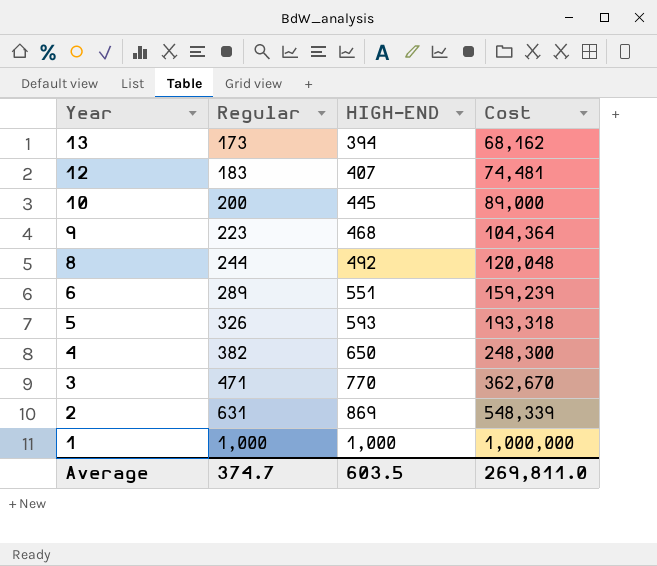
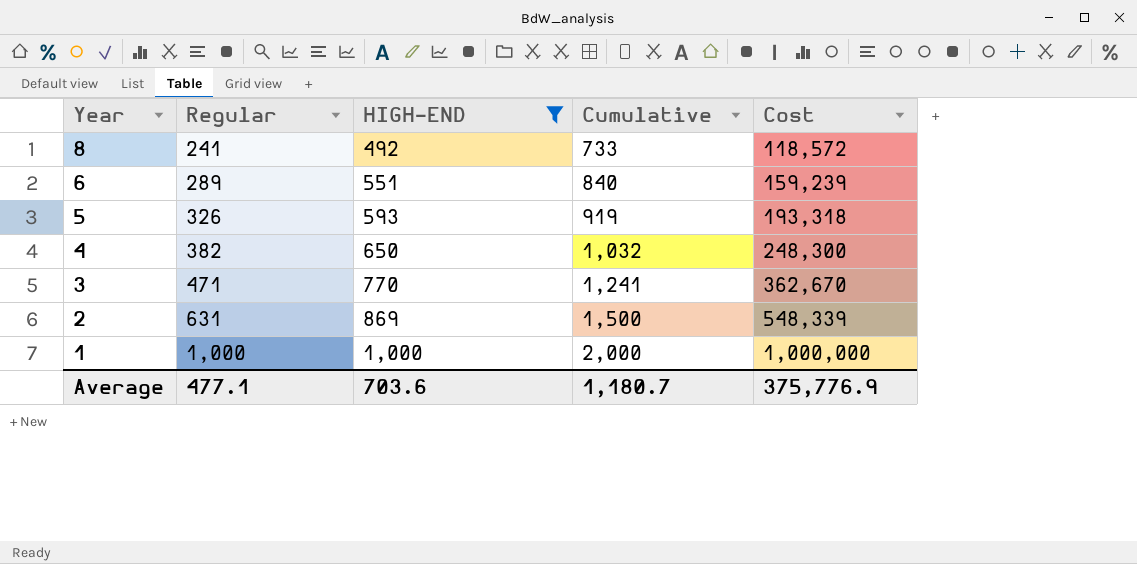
filter: none -> HIGH-END >= 492
column Cumulative | formula: none -> [Regular] + [HIGH-END]
8 | Regular: 244 -> 241
8 | Cost: 120,048 -> 118,572
Average | Regular: 374.7 -> 477.1
Average | HIGH-END: 603.5 -> 703.6
Average | Cost: 269,811.0 -> 375,776.9

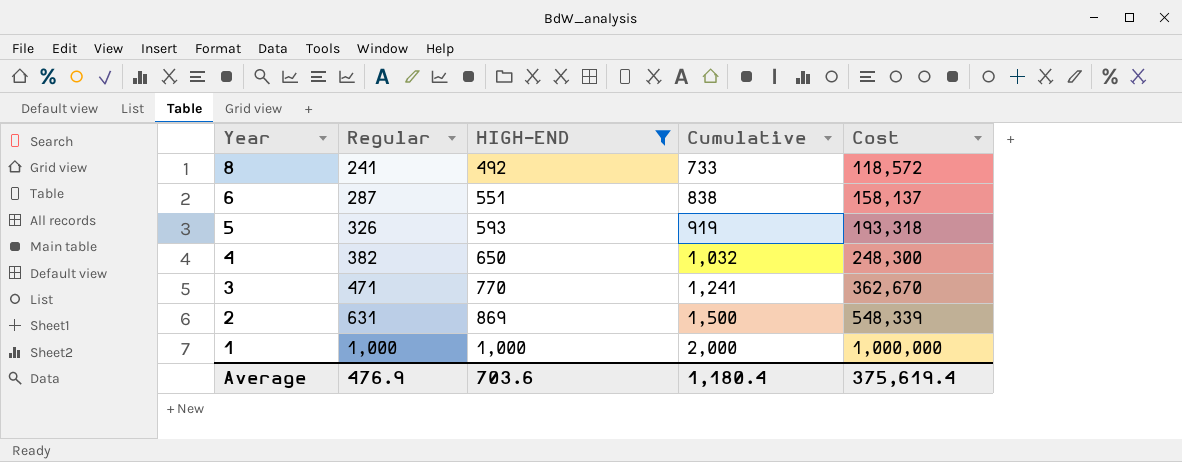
6 | Regular: 289 -> 287
6 | Cumulative: 840 -> 838
6 | Cost: 159,239 -> 158,137
Average | Regular: 477.1 -> 476.9
Average | Cumulative: 1,180.7 -> 1,180.4
Average | Cost: 375,776.9 -> 375,619.4

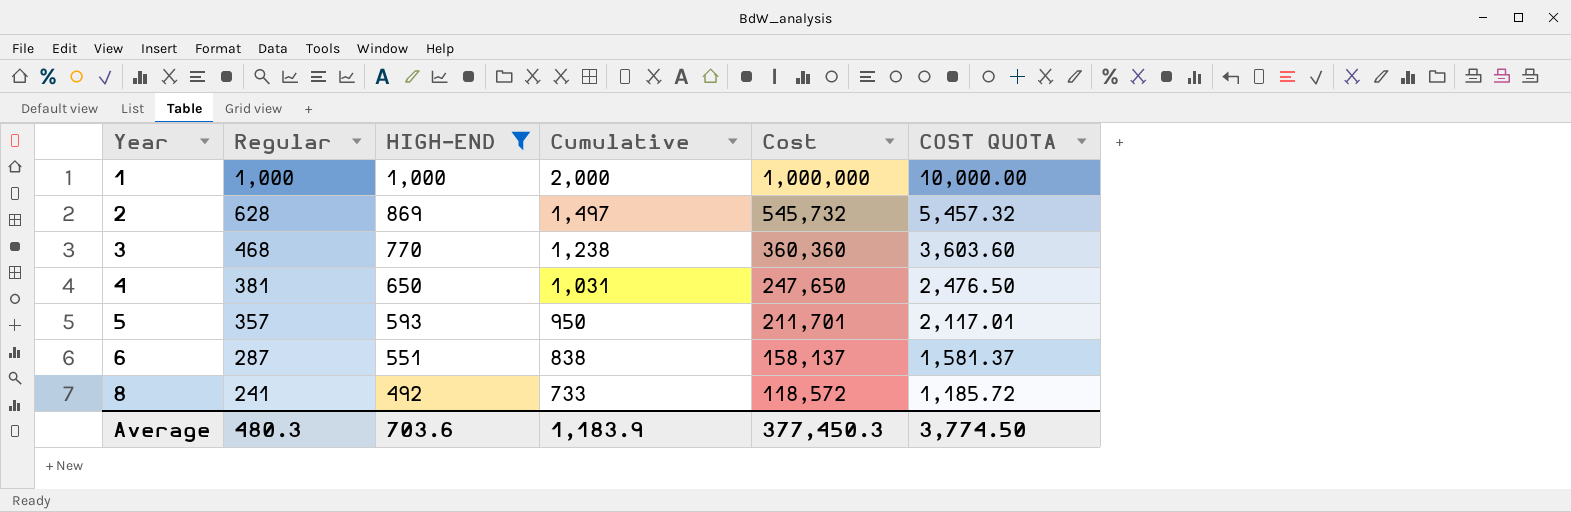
row order: Year descending -> Year ascending
column COST QUOTA | formula: none -> [Cost] * 0.01
2 | Regular: 631 -> 628
2 | Cumulative: 1,500 -> 1,497
2 | Cost: 548,339 -> 545,732
3 | Regular: 471 -> 468
3 | Cumulative: 1,241 -> 1,238
3 | Cost: 362,670 -> 360,360
4 | Regular: 382 -> 381
4 | Cumulative: 1,032 -> 1,031
4 | Cost: 248,300 -> 247,650
5 | Regular: 326 -> 357
5 | Cumulative: 919 -> 950
5 | Cost: 193,318 -> 211,701
Average | Regular: 476.9 -> 480.3
Average | Cumulative: 1,180.4 -> 1,183.9
Average | Cost: 375,619.4 -> 377,450.3

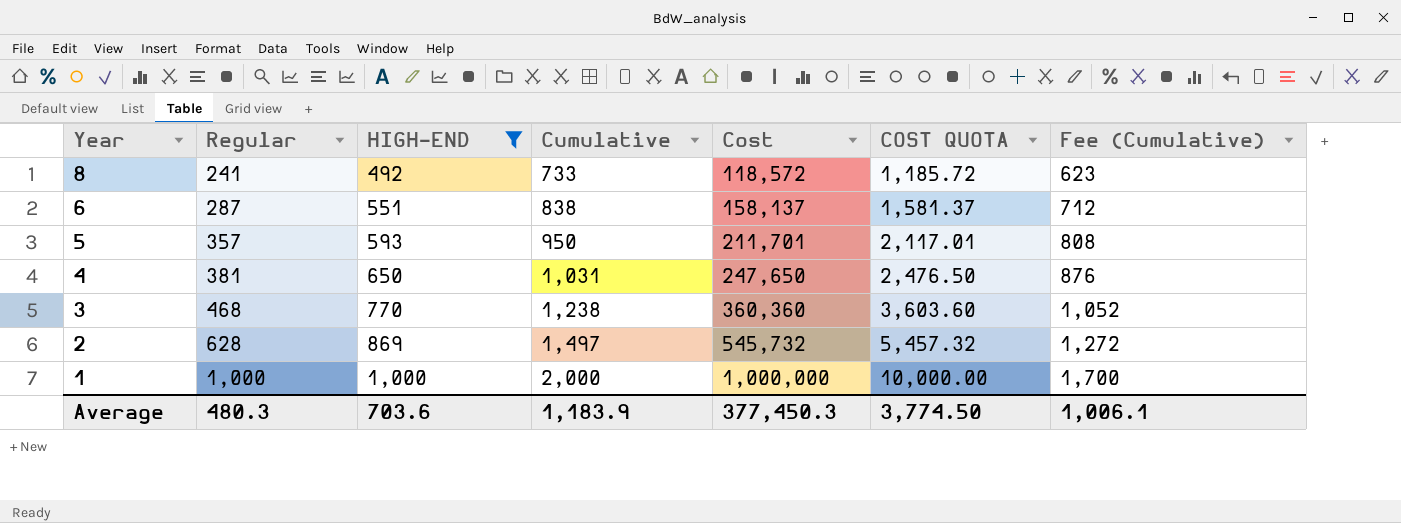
row order: Year ascending -> Year descending
column Fee (Cumulative) | formula: none -> [Cumulative] * 0.85

